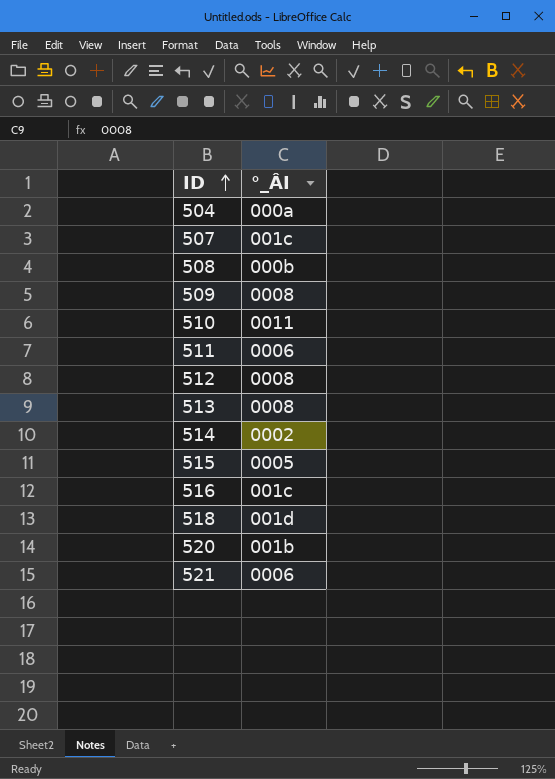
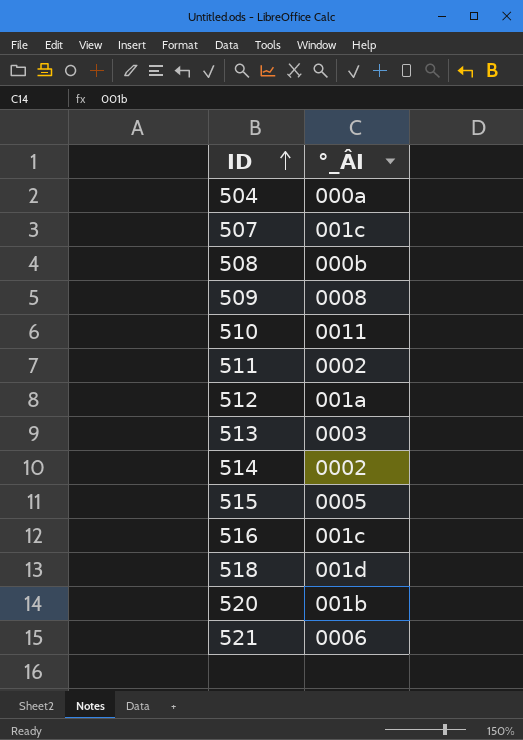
511 | °_ÂI: 0006 -> 0002
512 | °_ÂI: 0008 -> 001a
513 | °_ÂI: 0008 -> 0003

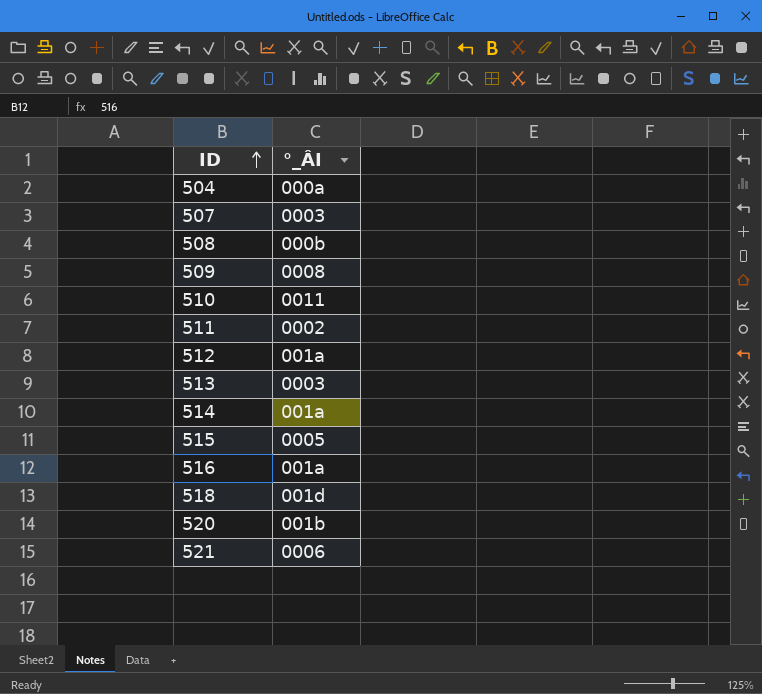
507 | °_ÂI: 001c -> 0003
514 | °_ÂI: 0002 -> 001a
516 | °_ÂI: 001c -> 001a

